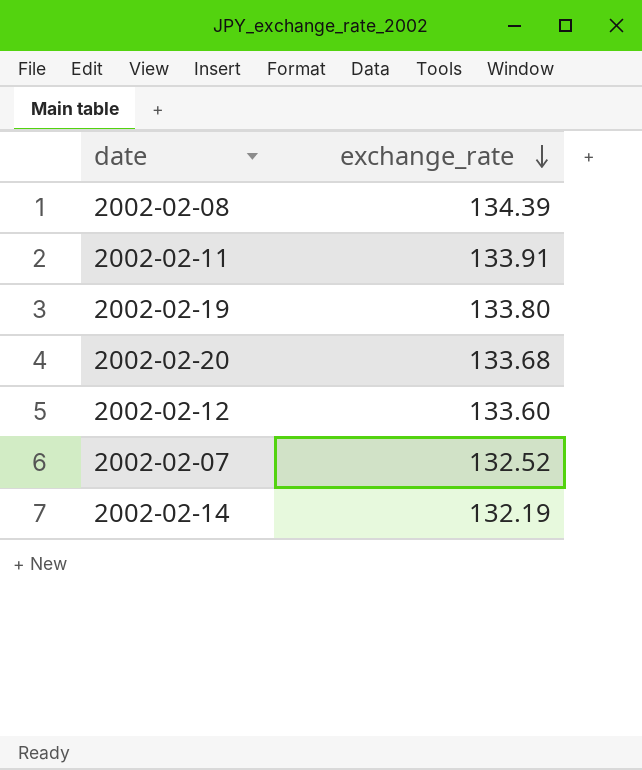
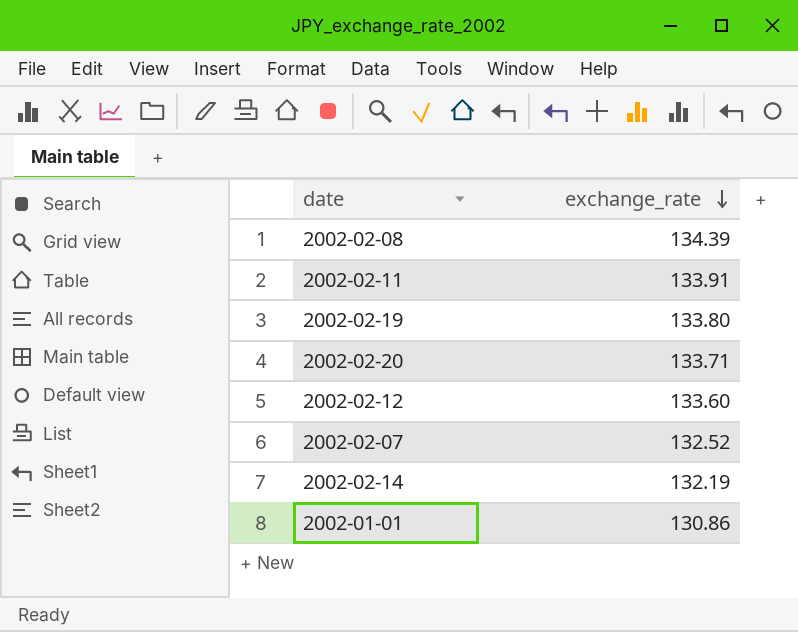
2002-02-20 | exchange_rate: 133.68 -> 133.71
row 2002-01-01: none -> 130.86

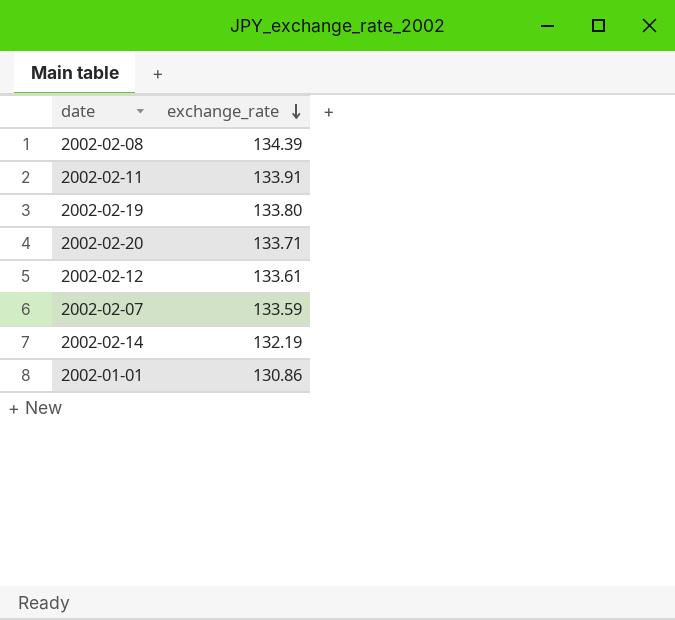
2002-02-12 | exchange_rate: 133.60 -> 133.61
2002-02-07 | exchange_rate: 132.52 -> 133.59

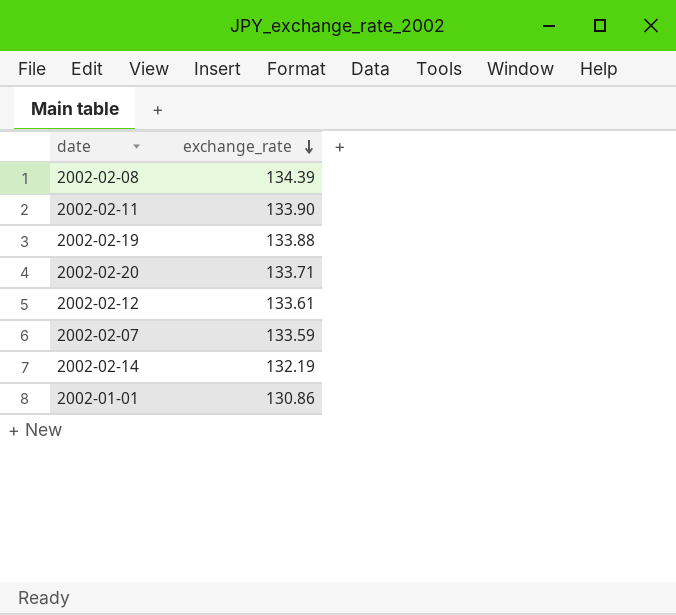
2002-02-11 | exchange_rate: 133.91 -> 133.90
2002-02-19 | exchange_rate: 133.80 -> 133.88

